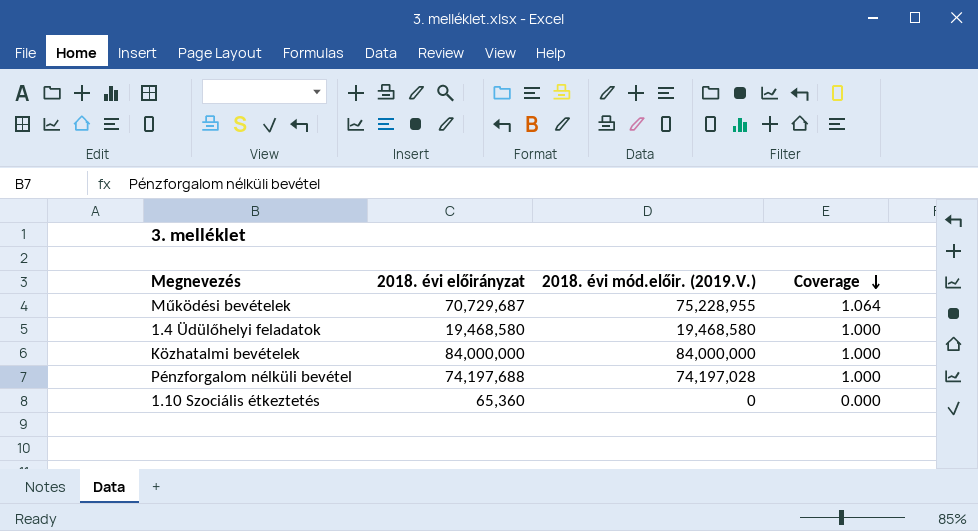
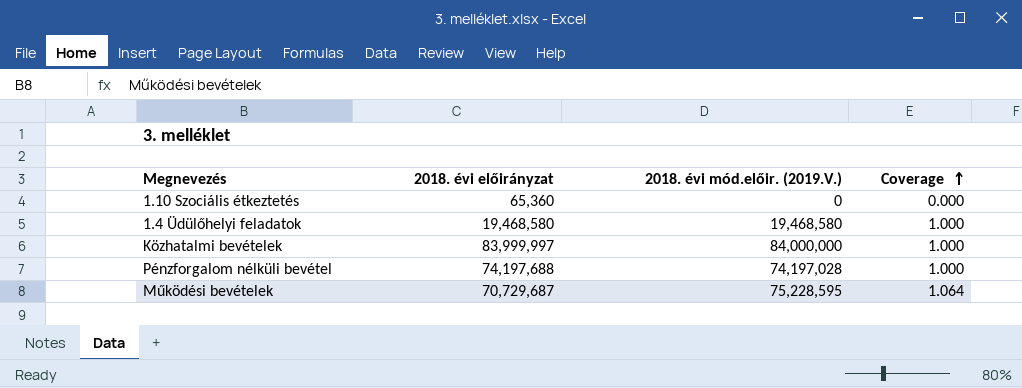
row order: Coverage descending -> Coverage ascending
Közhatalmi bevételek | 2018. évi előirányzat: 84,000,000 -> 83,999,997
Működési bevételek | 2018. évi mód.előir. (2019.V.): 75,228,955 -> 75,228,595

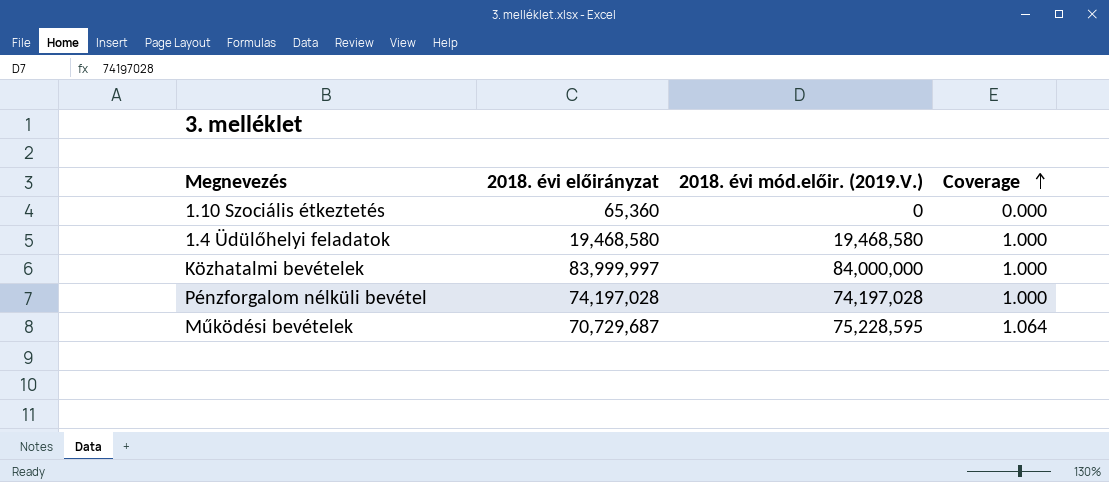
Pénzforgalom nélküli bevétel | 2018. évi előirányzat: 74,197,688 -> 74,197,028

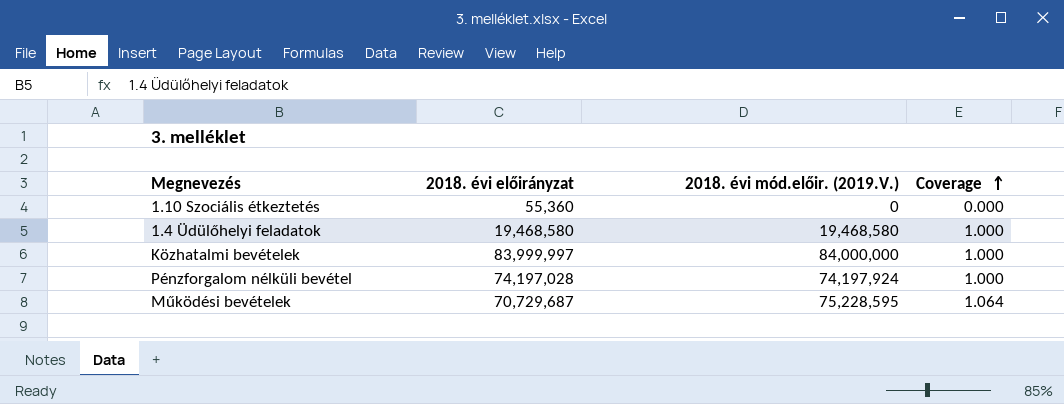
1.10 Szociális étkeztetés | 2018. évi előirányzat: 65,360 -> 55,360
Pénzforgalom nélküli bevétel | 2018. évi mód.előir. (2019.V.): 74,197,028 -> 74,197,924

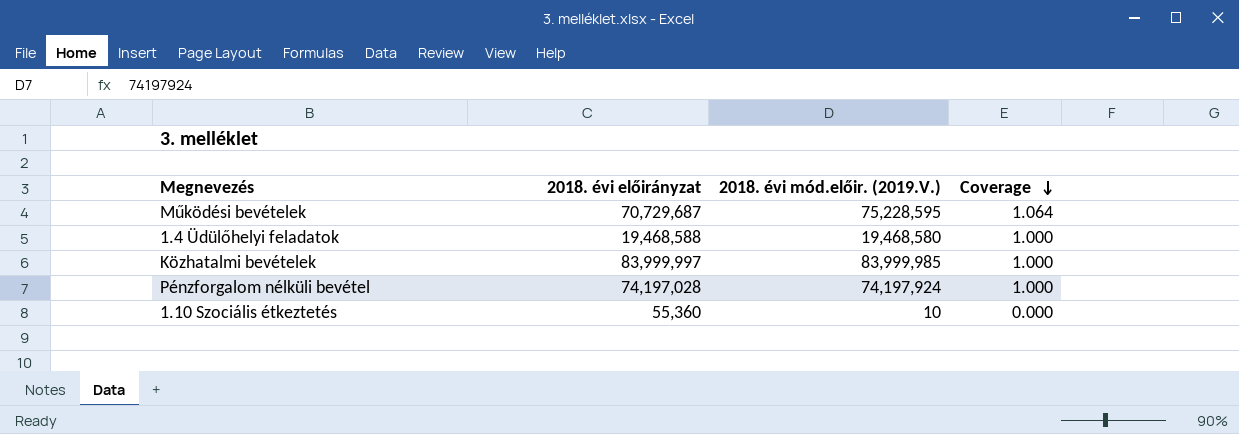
row order: Coverage ascending -> Coverage descending
1.4 Üdülőhelyi feladatok | 2018. évi előirányzat: 19,468,580 -> 19,468,588
Közhatalmi bevételek | 2018. évi mód.előir. (2019.V.): 84,000,000 -> 83,999,985
1.10 Szociális étkeztetés | 2018. évi mód.előir. (2019.V.): 0 -> 10

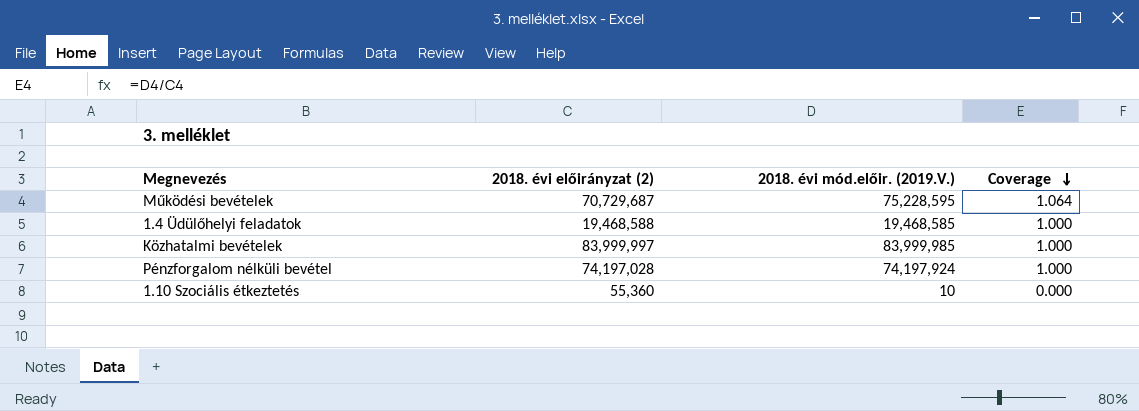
column name: 2018. évi előirányzat -> 2018. évi előirányzat (2)
1.4 Üdülőhelyi feladatok | 2018. évi mód.előir. (2019.V.): 19,468,580 -> 19,468,585

